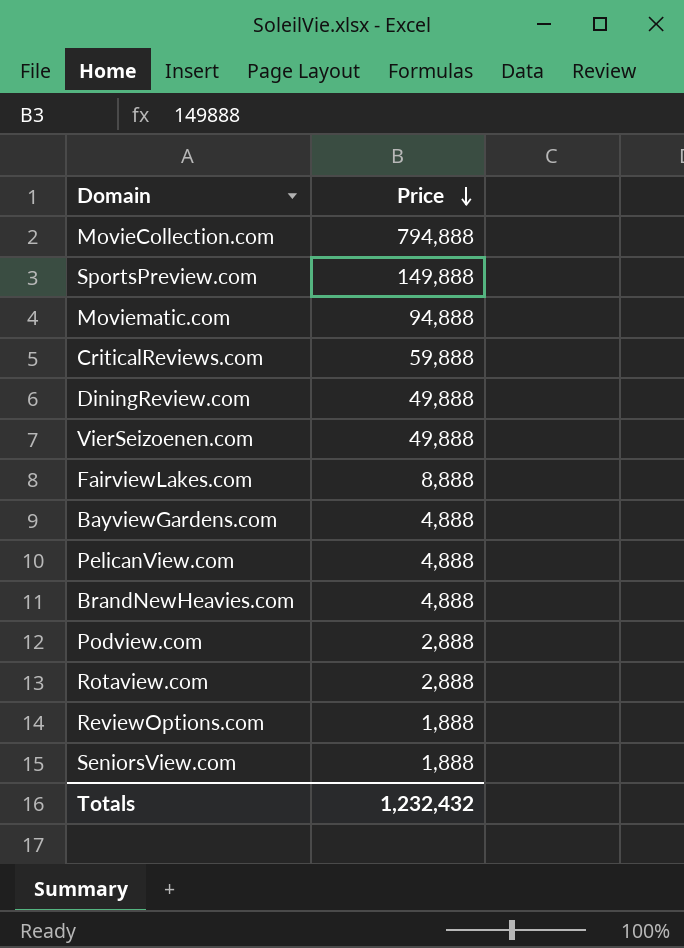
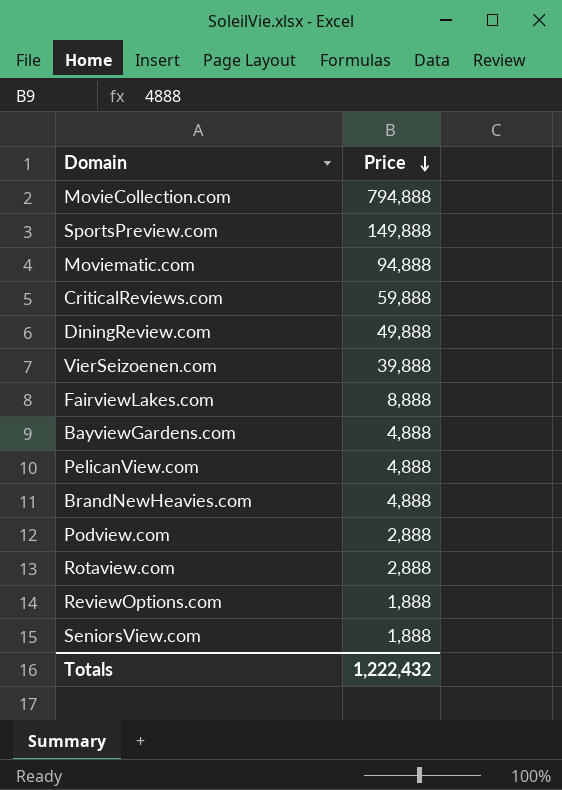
VierSeizoenen.com | Price: 49,888 -> 39,888
Totals | Price: 1,232,432 -> 1,222,432

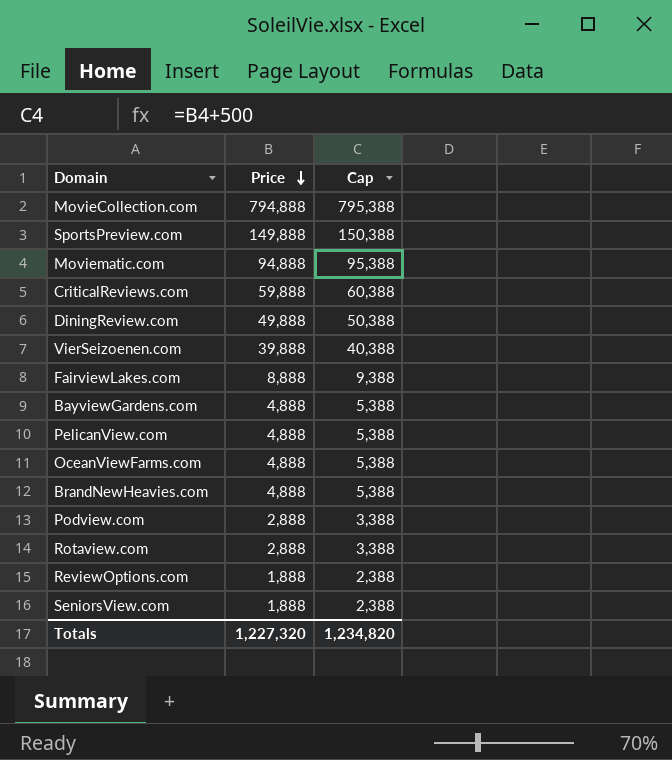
column Cap | formula: none -> [Price] + 500
row OceanViewFarms.com: none -> 4,888 | 5,388
Totals | Price: 1,222,432 -> 1,227,320

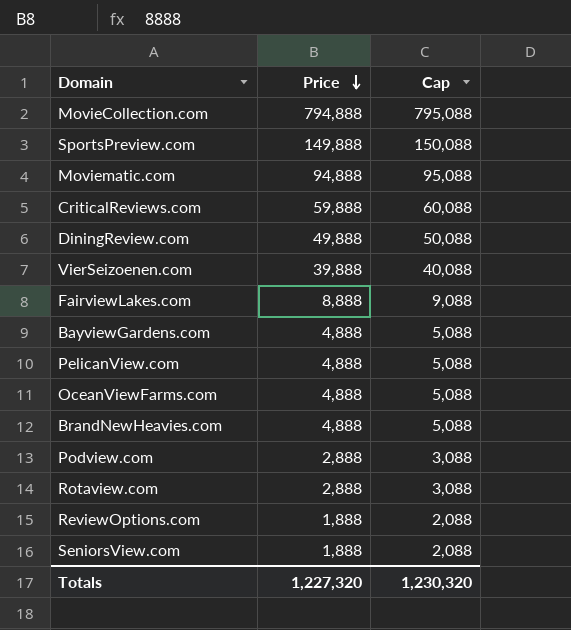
column Cap | formula: [Price] + 500 -> [Price] + 200
Totals | Cap: 1,234,820 -> 1,230,320

